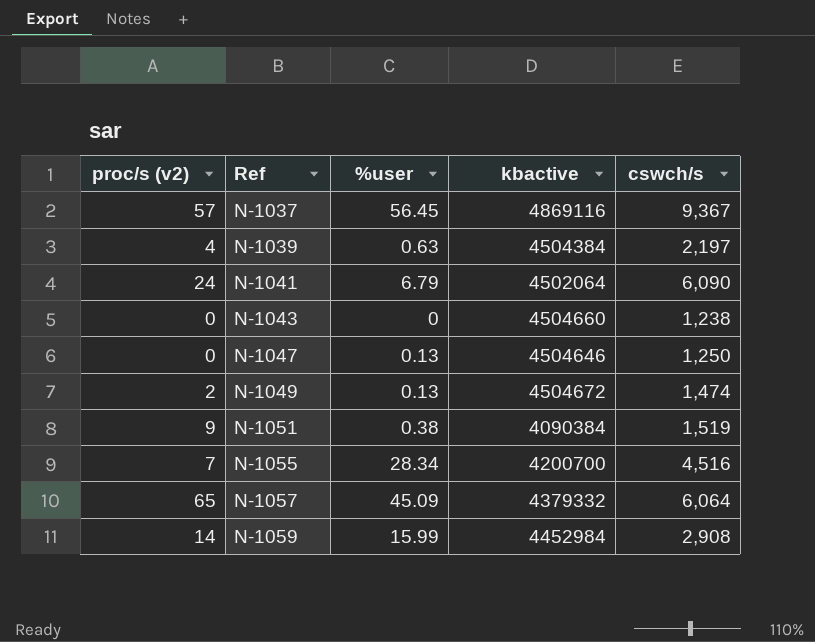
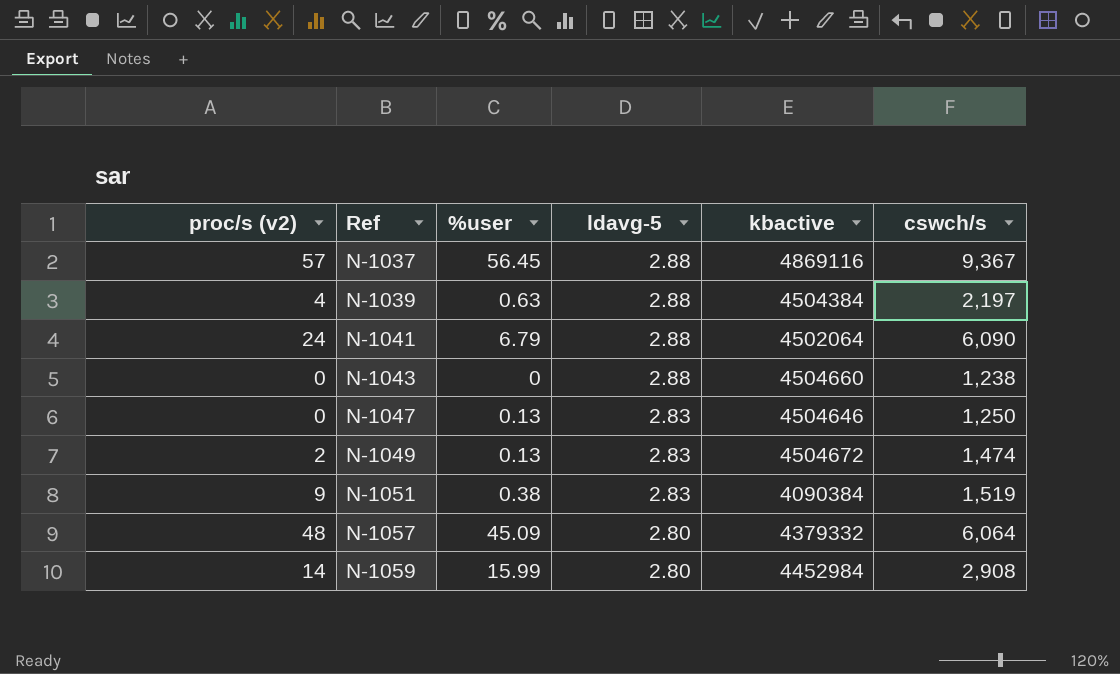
column ldavg-5 | position: none -> 4
row N-1055: 7 | 28.34 | 4200700 | 4,516 -> none
N-1057 | proc/s (v2): 65 -> 48

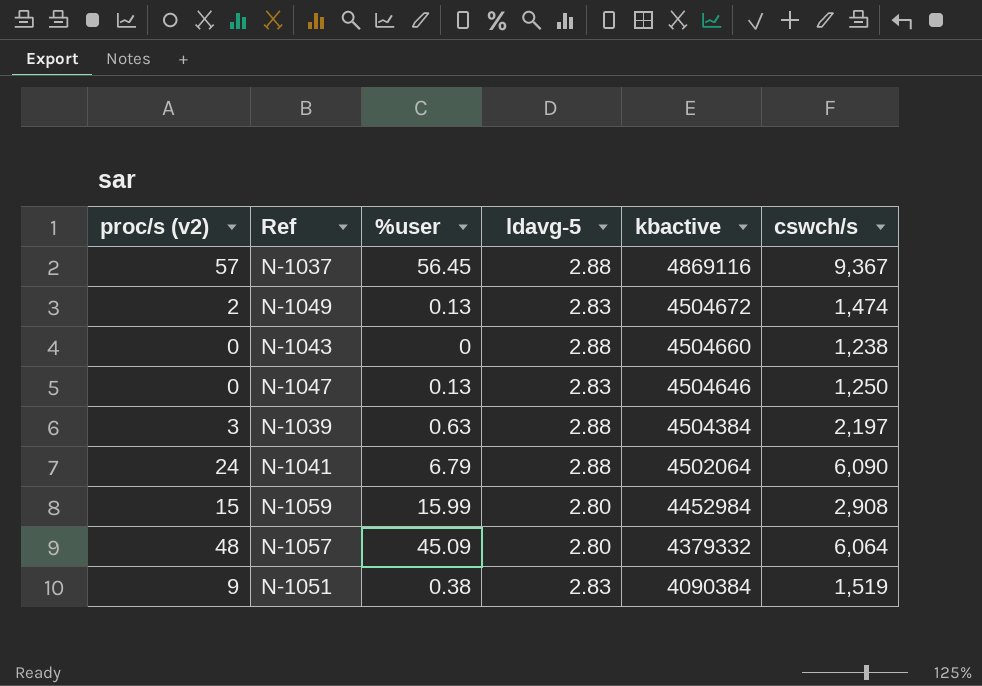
row order: Ref ascending -> kbactive descending
N-1039 | proc/s (v2): 4 -> 3
N-1059 | proc/s (v2): 14 -> 15

